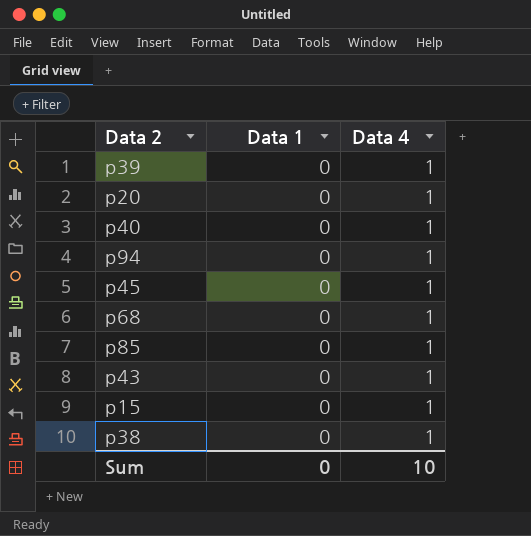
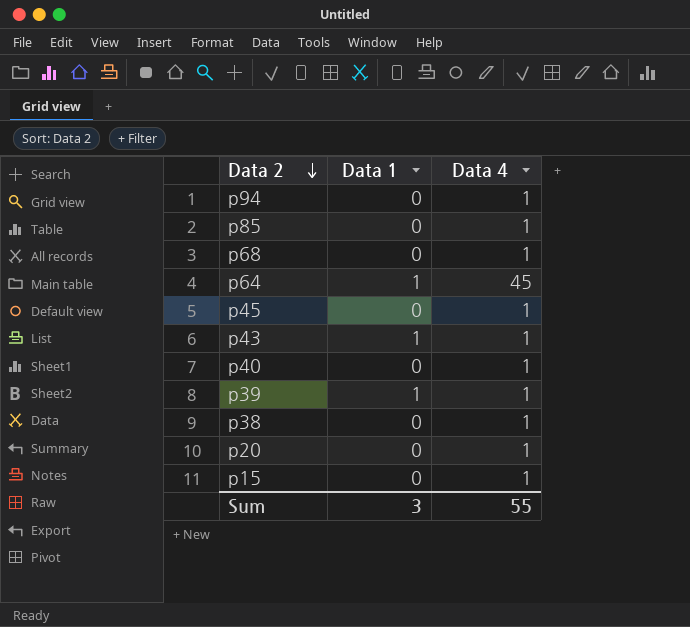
row order: none -> Data 2 descending
row p64: none -> 1 | 45
p43 | Data 1: 0 -> 1
p39 | Data 1: 0 -> 1
Sum | Data 1: 0 -> 3
Sum | Data 4: 10 -> 55

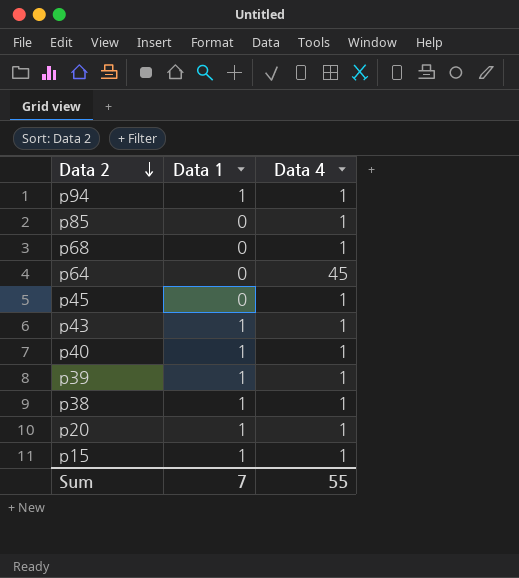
p94 | Data 1: 0 -> 1
p64 | Data 1: 1 -> 0
p40 | Data 1: 0 -> 1
p38 | Data 1: 0 -> 1
p20 | Data 1: 0 -> 1
p15 | Data 1: 0 -> 1
Sum | Data 1: 3 -> 7

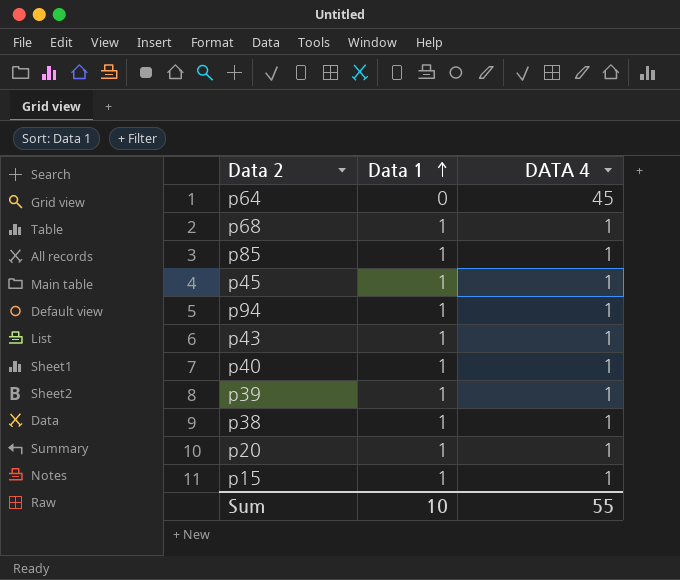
row order: Data 2 descending -> Data 1 ascending
column name: Data 4 -> DATA 4
p68 | Data 1: 0 -> 1
p85 | Data 1: 0 -> 1
p45 | Data 1: 0 -> 1
Sum | Data 1: 7 -> 10

